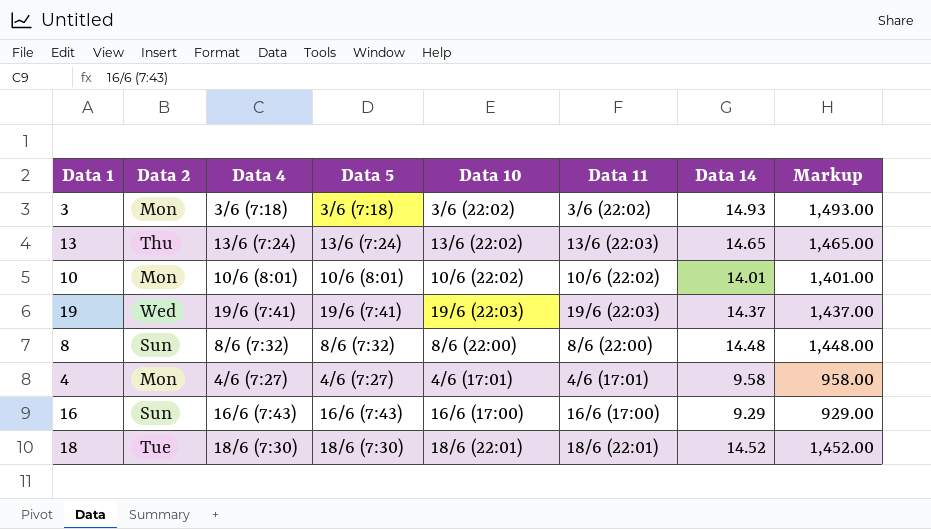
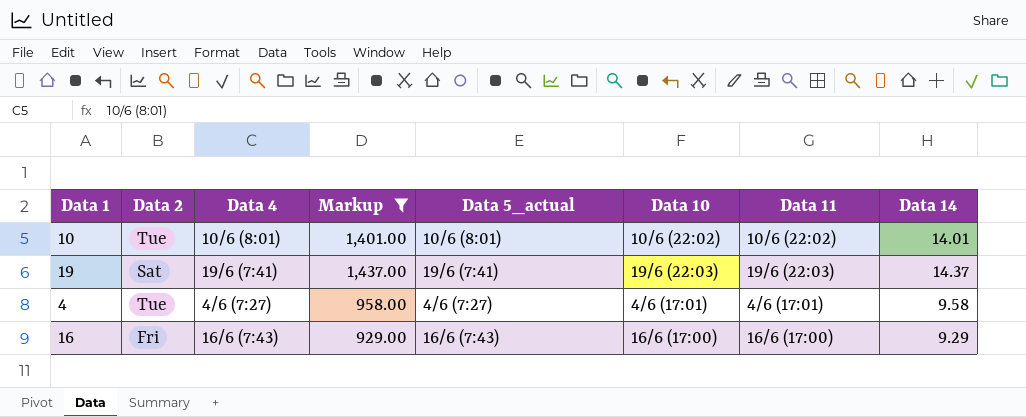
filter: none -> Markup <= 1,437.00
column Markup | position: 8 -> 4
column name: Data 5 -> Data 5_actual
10 | Data 2: Mon -> Tue
19 | Data 2: Wed -> Sat
4 | Data 2: Mon -> Tue
16 | Data 2: Sun -> Fri

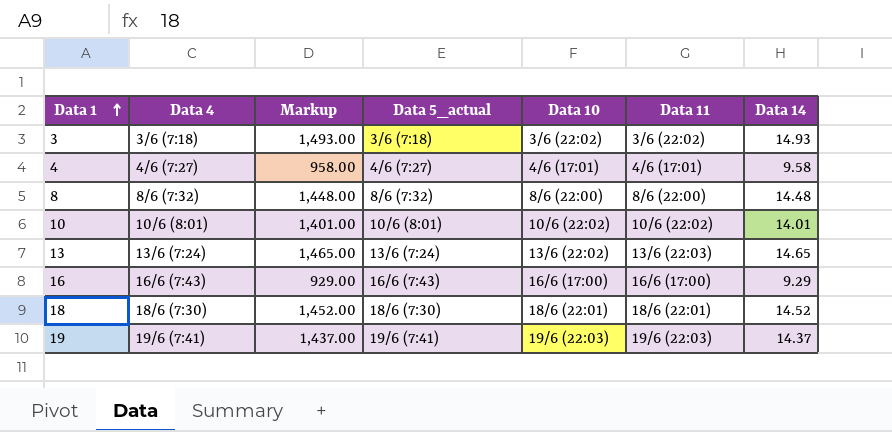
filter: Markup <= 1,437.00 -> none
row order: none -> Data 1 ascending
column Data 2 | position: 2 -> none

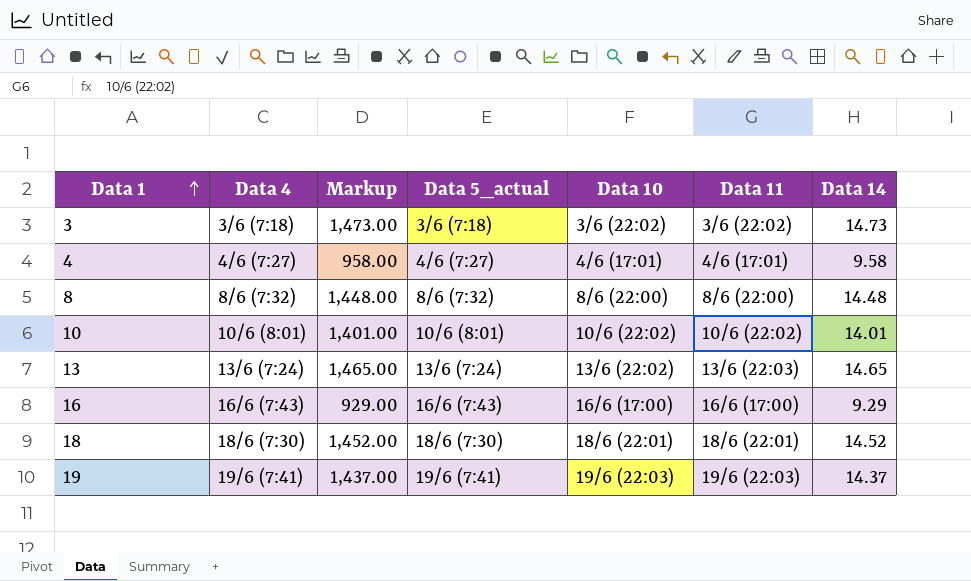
3 | Markup: 1,493.00 -> 1,473.00
3 | Data 14: 14.93 -> 14.73

